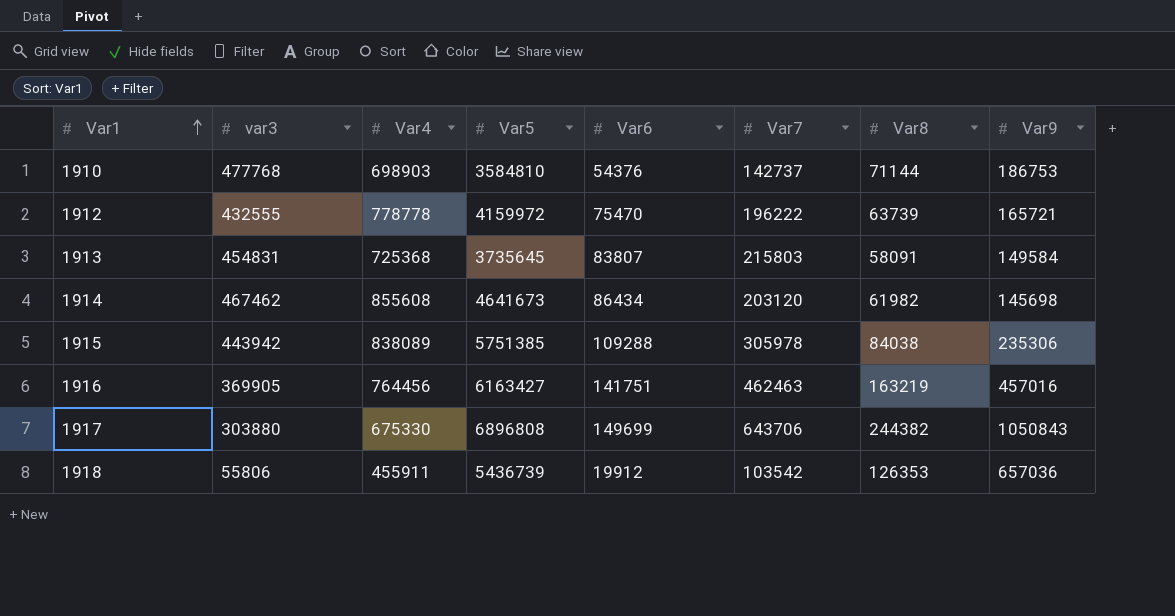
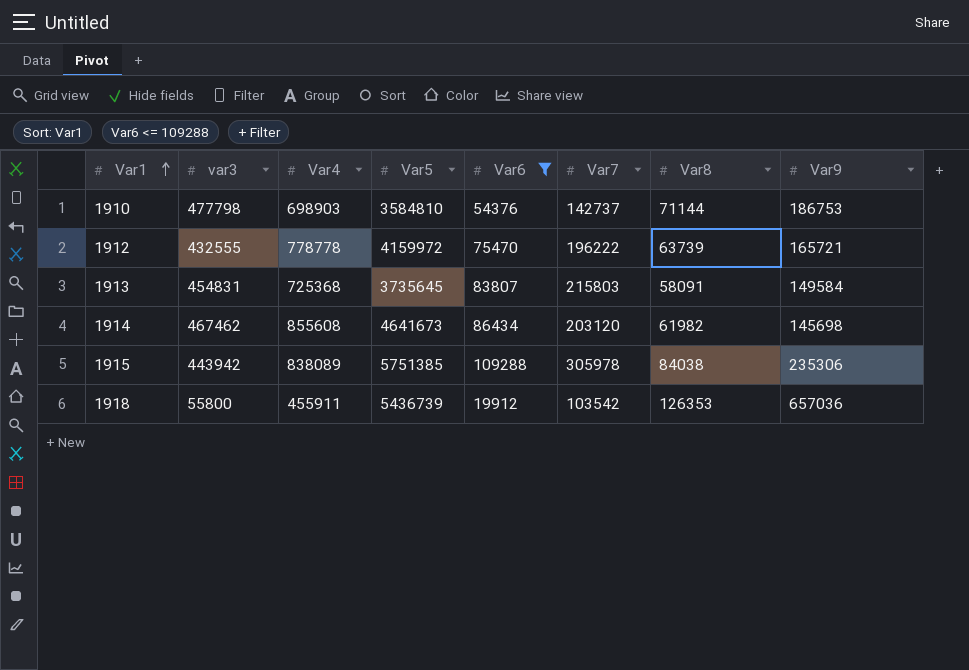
filter: none -> Var6 <= 109288
1910 | var3: 477768 -> 477798
1918 | var3: 55806 -> 55800

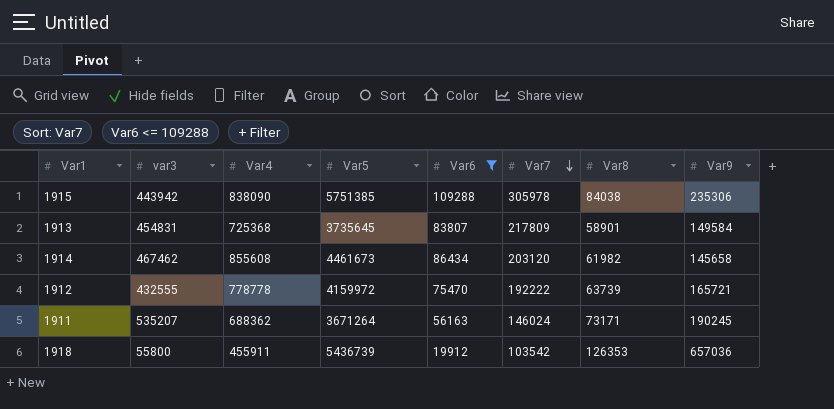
row order: Var1 ascending -> Var7 descending
row 1910: 477798 | 698903 | 3584810 | 54376 | 142737 | 71144 | 186753 -> none
1915 | Var4: 838089 -> 838090
1913 | Var7: 215803 -> 217809
1913 | Var8: 58091 -> 58901
1914 | Var5: 4641673 -> 4461673
1914 | Var9: 145698 -> 145658
1912 | Var7: 196222 -> 192222
row 1911: none -> 535207 | 688362 | 3671264 | 56163 | 146024 | 73171 | 190245

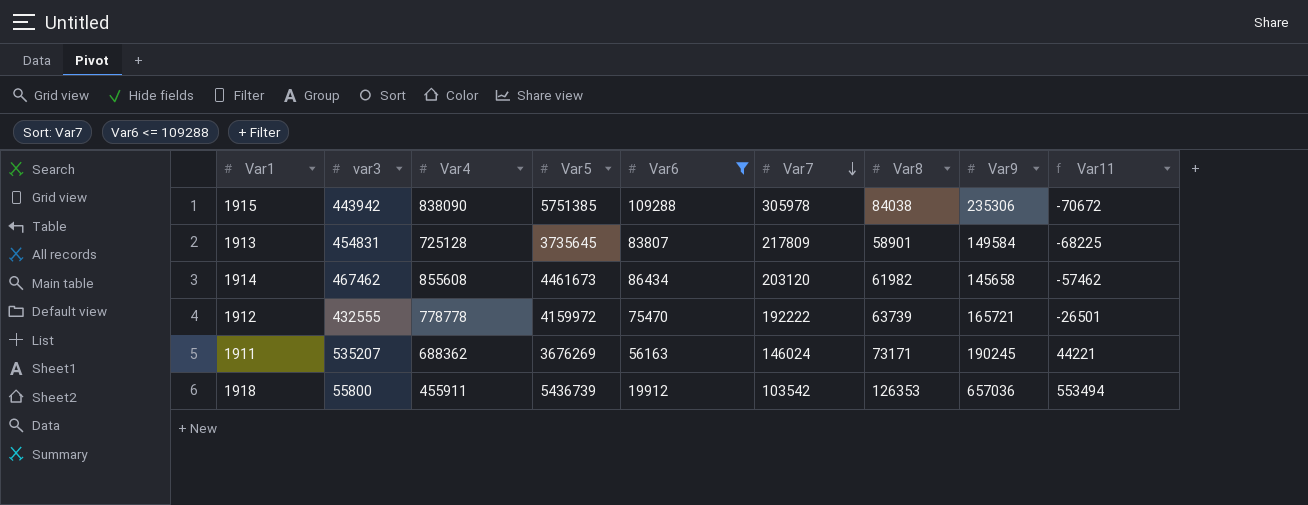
column Var11 | formula: none -> [Var9] - [Var7]
1913 | Var4: 725368 -> 725128
1911 | Var5: 3671264 -> 3676269

